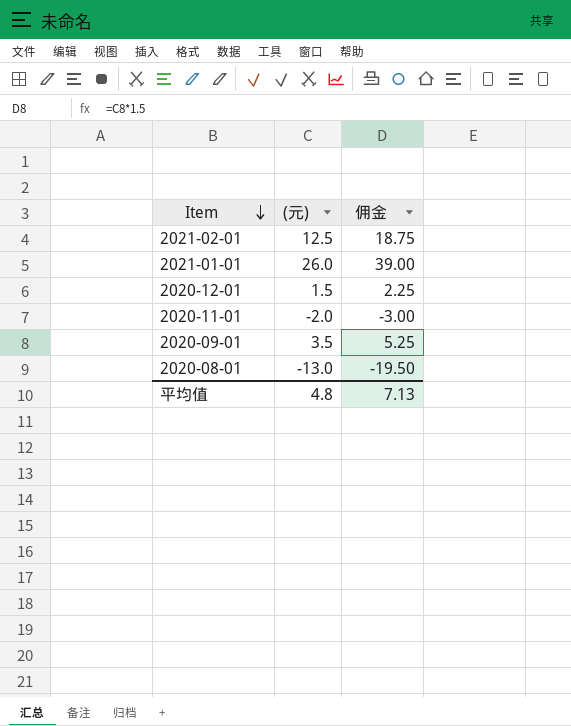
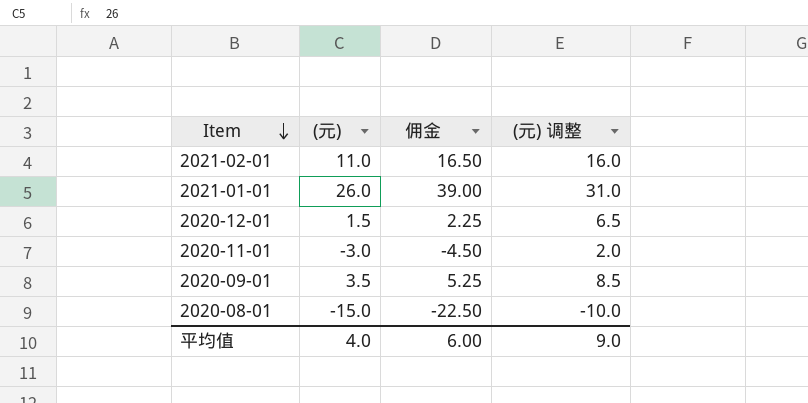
column (元) 调整 | formula: none -> [(元)] + 5
2021-02-01 | (元): 12.5 -> 11.0
2021-02-01 | 佣金: 18.75 -> 16.50
2020-11-01 | (元): -2.0 -> -3.0
2020-11-01 | 佣金: -3.00 -> -4.50
2020-08-01 | (元): -13.0 -> -15.0
2020-08-01 | 佣金: -19.50 -> -22.50
平均值 | (元): 4.8 -> 4.0
平均值 | 佣金: 7.13 -> 6.00

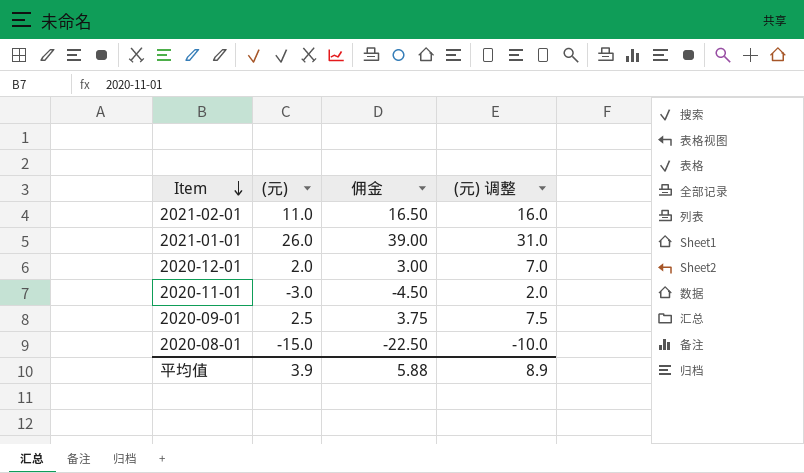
2020-12-01 | (元): 1.5 -> 2.0
2020-12-01 | 佣金: 2.25 -> 3.00
2020-12-01 | (元) 调整: 6.5 -> 7.0
2020-09-01 | (元): 3.5 -> 2.5
2020-09-01 | 佣金: 5.25 -> 3.75
2020-09-01 | (元) 调整: 8.5 -> 7.5
平均值 | (元): 4.0 -> 3.9
平均值 | 佣金: 6.00 -> 5.88
平均值 | (元) 调整: 9.0 -> 8.9

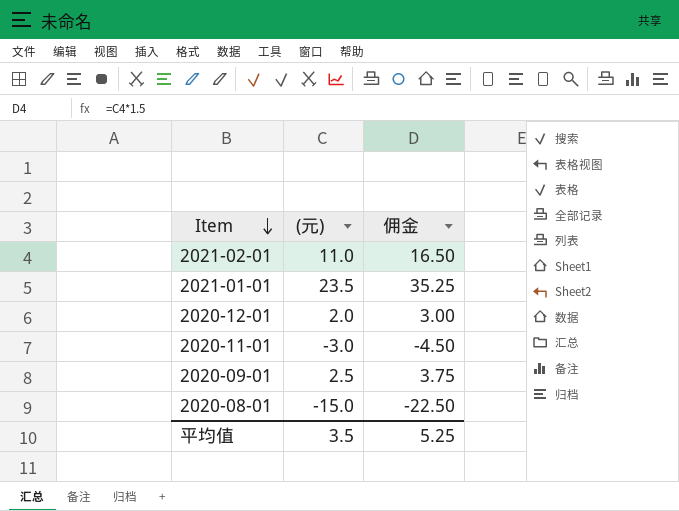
column (元) 调整 | formula: [(元)] + 5 -> none
2021-01-01 | (元): 26.0 -> 23.5
2021-01-01 | 佣金: 39.00 -> 35.25
平均值 | (元): 3.9 -> 3.5
平均值 | 佣金: 5.88 -> 5.25

